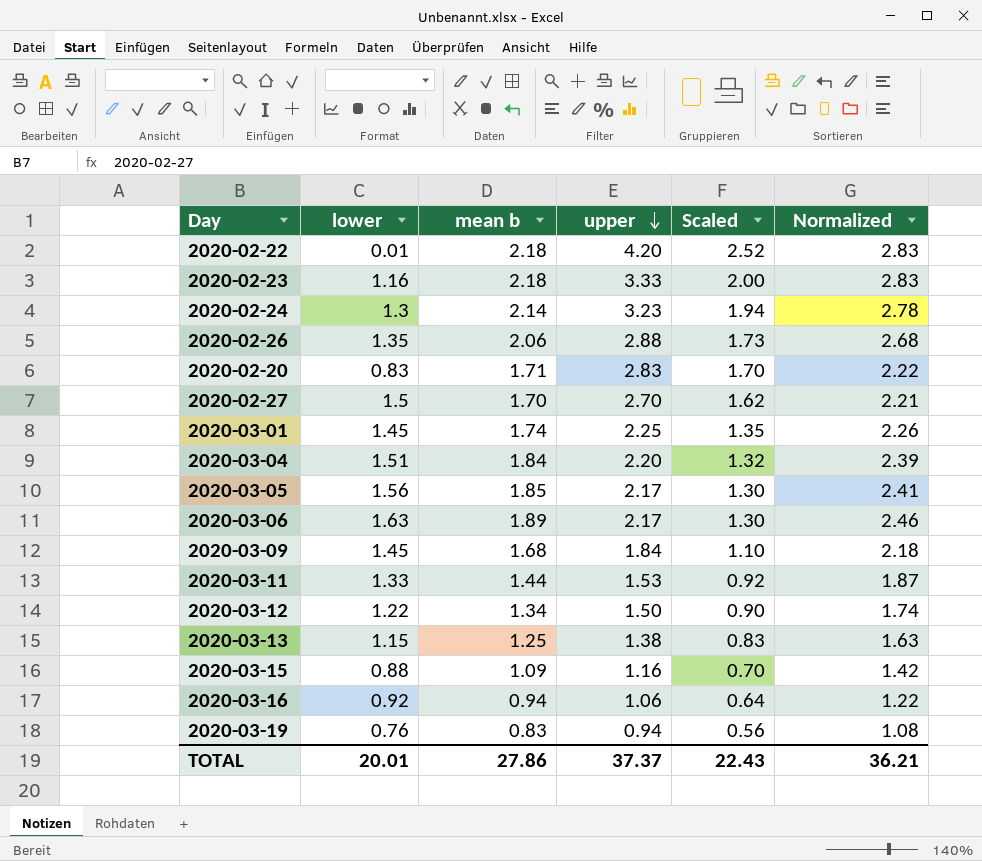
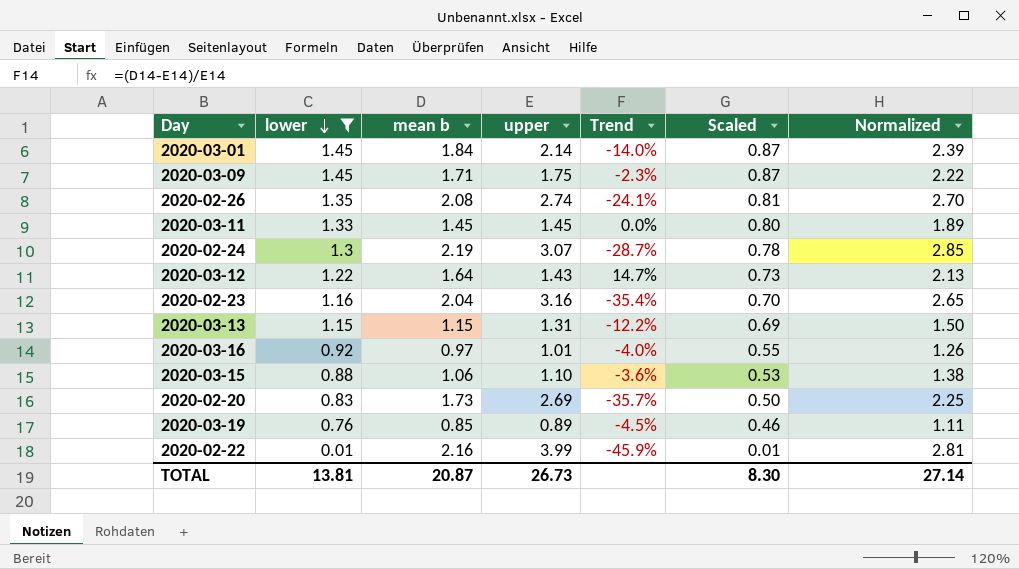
filter: none -> lower <= 1.45
row order: upper descending -> lower descending
column Trend | formula: none -> ([mean b] - [upper]) / [upper]
column Scaled | formula: [upper] * 0.6 -> [lower] * 0.6
2020-03-01 | mean b: 1.74 -> 1.84
2020-03-01 | upper: 2.25 -> 2.14
2020-03-01 | Normalized: 2.26 -> 2.39
2020-03-09 | mean b: 1.68 -> 1.71
2020-03-09 | upper: 1.84 -> 1.75
2020-03-09 | Normalized: 2.18 -> 2.22
2020-02-26 | mean b: 2.06 -> 2.08
2020-02-26 | upper: 2.88 -> 2.74
2020-02-26 | Normalized: 2.68 -> 2.70
2020-03-11 | mean b: 1.44 -> 1.45
2020-03-11 | upper: 1.53 -> 1.45
2020-03-11 | Normalized: 1.87 -> 1.89
2020-02-24 | mean b: 2.14 -> 2.19
2020-02-24 | upper: 3.23 -> 3.07
2020-02-24 | Normalized: 2.78 -> 2.85
2020-03-12 | mean b: 1.34 -> 1.64
2020-03-12 | upper: 1.50 -> 1.43
2020-03-12 | Normalized: 1.74 -> 2.13
2020-02-23 | mean b: 2.18 -> 2.04
2020-02-23 | upper: 3.33 -> 3.16
2020-02-23 | Normalized: 2.83 -> 2.65
2020-03-13 | mean b: 1.25 -> 1.15
2020-03-13 | upper: 1.38 -> 1.31
2020-03-13 | Normalized: 1.63 -> 1.50
2020-03-16 | mean b: 0.94 -> 0.97
2020-03-16 | upper: 1.06 -> 1.01
2020-03-16 | Normalized: 1.22 -> 1.26
2020-03-15 | mean b: 1.09 -> 1.06
2020-03-15 | upper: 1.16 -> 1.10
2020-03-15 | Normalized: 1.42 -> 1.38
2020-02-20 | mean b: 1.71 -> 1.73
2020-02-20 | upper: 2.83 -> 2.69
2020-02-20 | Normalized: 2.22 -> 2.25
2020-03-19 | mean b: 0.83 -> 0.85
2020-03-19 | upper: 0.94 -> 0.89
2020-03-19 | Normalized: 1.08 -> 1.11
2020-02-22 | mean b: 2.18 -> 2.16
2020-02-22 | upper: 4.20 -> 3.99
2020-02-22 | Normalized: 2.83 -> 2.81
TOTAL | lower: 20.01 -> 13.81
TOTAL | mean b: 27.86 -> 20.87
TOTAL | upper: 37.37 -> 26.73
TOTAL | Scaled: 22.43 -> 8.30
TOTAL | Normalized: 36.21 -> 27.14

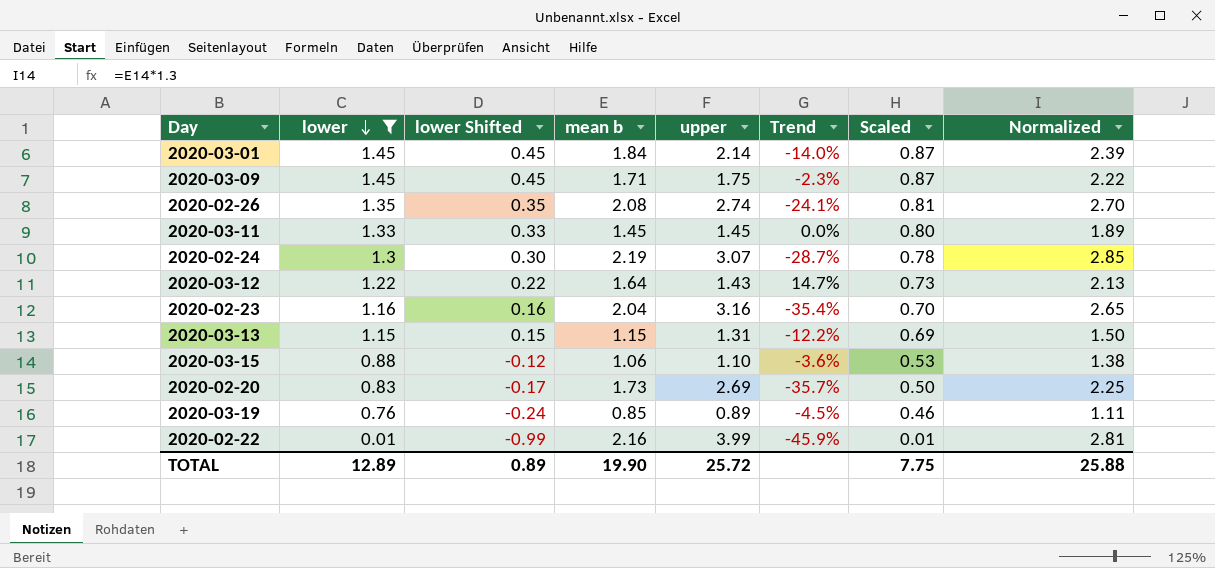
column lower Shifted | formula: none -> [lower] - 1
row 2020-03-16: 0.92 | 0.97 | 1.01 | -4.0% | 0.55 | 1.26 -> none
TOTAL | lower: 13.81 -> 12.89
TOTAL | mean b: 20.87 -> 19.90
TOTAL | upper: 26.73 -> 25.72
TOTAL | Scaled: 8.30 -> 7.75
TOTAL | Normalized: 27.14 -> 25.88

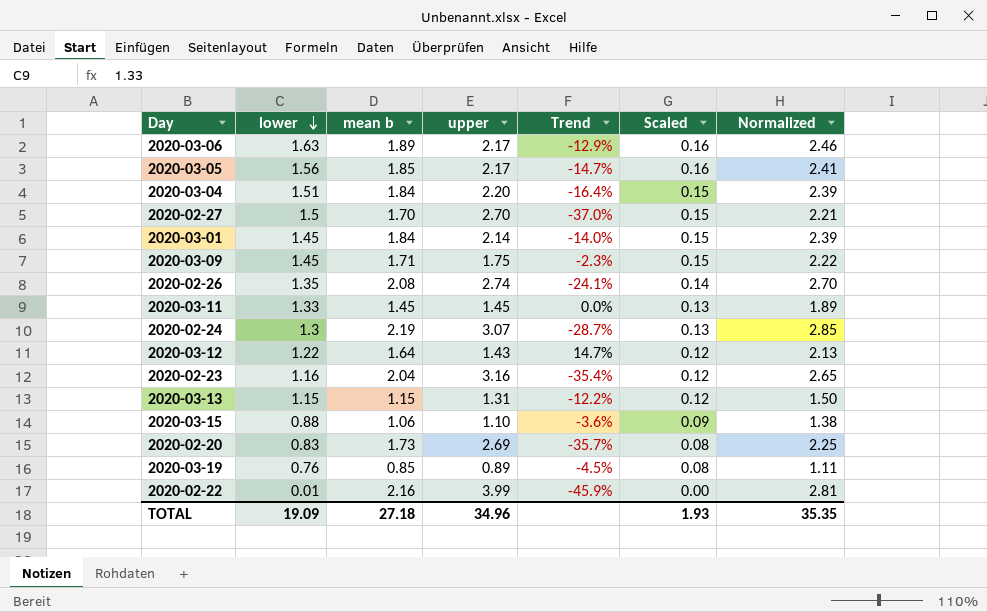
filter: lower <= 1.45 -> none
column lower Shifted | formula: [lower] - 1 -> none
column Scaled | formula: [lower] * 0.6 -> [lower] * 0.1
TOTAL | lower: 12.89 -> 19.09
TOTAL | mean b: 19.90 -> 27.18
TOTAL | upper: 25.72 -> 34.96
TOTAL | Scaled: 7.75 -> 1.93
TOTAL | Normalized: 25.88 -> 35.35

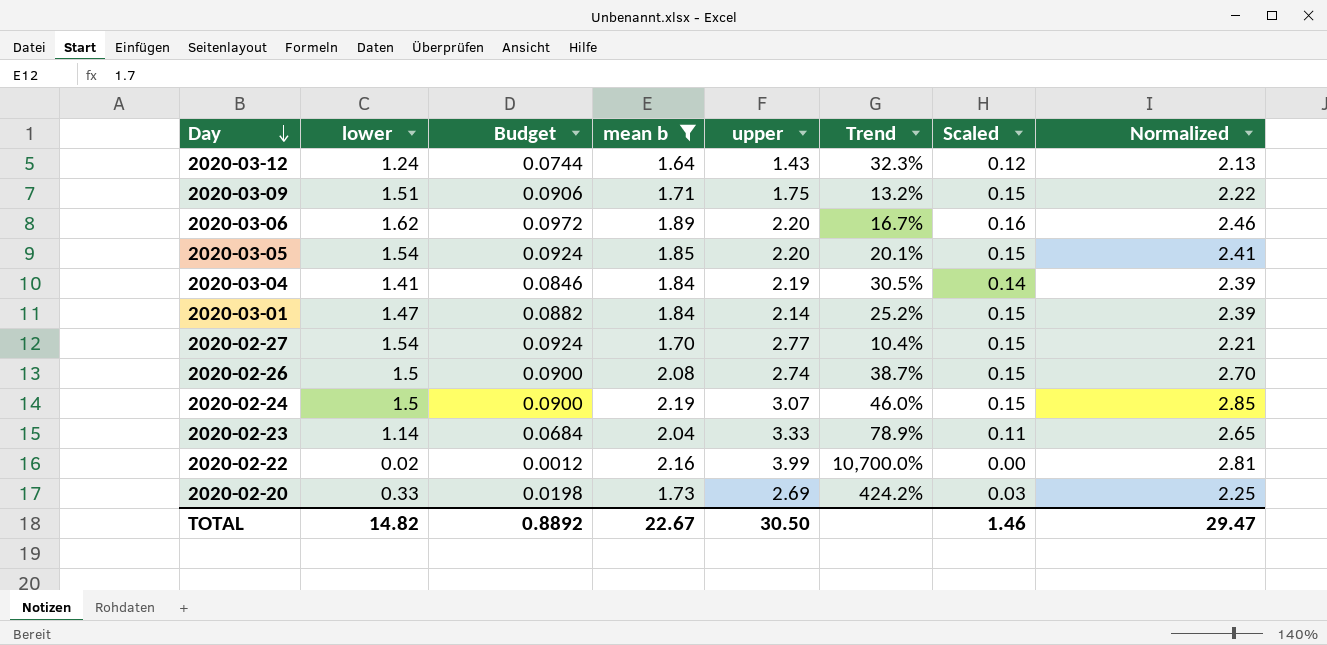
filter: none -> mean b >= 1.64
row order: lower descending -> Day descending
column Budget | formula: none -> [lower] * 0.06
column Trend | formula: ([mean b] - [upper]) / [upper] -> ([mean b] - [lower]) / [lower]
2020-03-12 | lower: 1.22 -> 1.24
2020-03-09 | lower: 1.45 -> 1.51
2020-03-06 | lower: 1.63 -> 1.62
2020-03-06 | upper: 2.17 -> 2.20
2020-03-05 | lower: 1.56 -> 1.54
2020-03-05 | upper: 2.17 -> 2.20
2020-03-05 | Scaled: 0.16 -> 0.15
2020-03-04 | lower: 1.51 -> 1.41
2020-03-04 | upper: 2.20 -> 2.19
2020-03-04 | Scaled: 0.15 -> 0.14
2020-03-01 | lower: 1.45 -> 1.47
2020-02-27 | lower: 1.5 -> 1.54
2020-02-27 | upper: 2.70 -> 2.77
2020-02-26 | lower: 1.35 -> 1.5
2020-02-26 | Scaled: 0.14 -> 0.15
2020-02-24 | lower: 1.3 -> 1.5
2020-02-24 | Scaled: 0.13 -> 0.15
2020-02-23 | lower: 1.16 -> 1.14
2020-02-23 | upper: 3.16 -> 3.33
2020-02-23 | Scaled: 0.12 -> 0.11
2020-02-22 | lower: 0.01 -> 0.02
2020-02-20 | lower: 0.83 -> 0.33
2020-02-20 | Scaled: 0.08 -> 0.03
TOTAL | lower: 19.09 -> 14.82
TOTAL | mean b: 27.18 -> 22.67
TOTAL | upper: 34.96 -> 30.50
TOTAL | Scaled: 1.93 -> 1.46
TOTAL | Normalized: 35.35 -> 29.47

